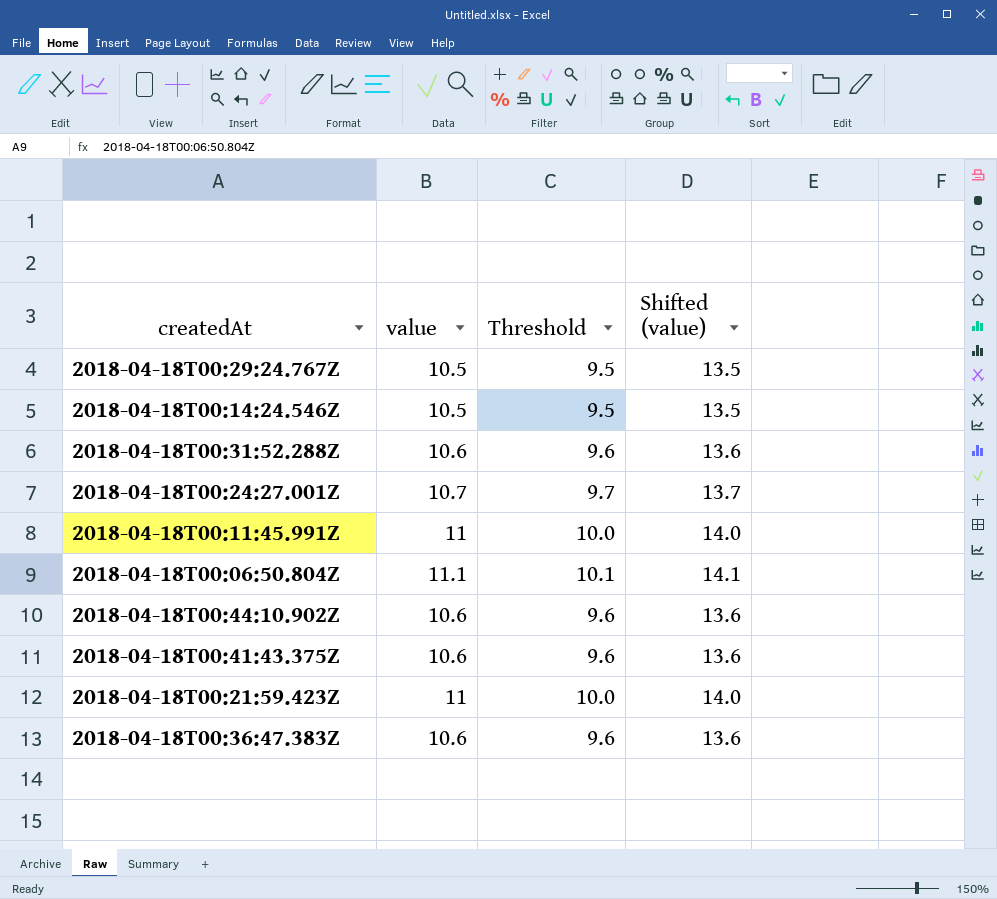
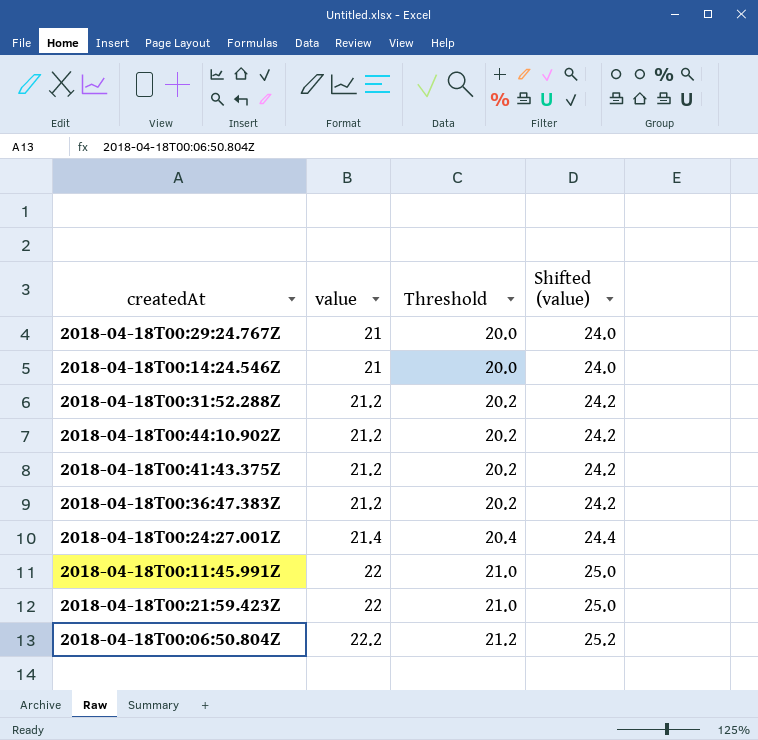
row order: none -> value ascending
2018-04-18T00:29:24.767Z | value: 10.5 -> 21
2018-04-18T00:29:24.767Z | Threshold: 9.5 -> 20.0
2018-04-18T00:29:24.767Z | Shifted (value): 13.5 -> 24.0
2018-04-18T00:14:24.546Z | value: 10.5 -> 21
2018-04-18T00:14:24.546Z | Threshold: 9.5 -> 20.0
2018-04-18T00:14:24.546Z | Shifted (value): 13.5 -> 24.0
2018-04-18T00:31:52.288Z | value: 10.6 -> 21.2
2018-04-18T00:31:52.288Z | Threshold: 9.6 -> 20.2
2018-04-18T00:31:52.288Z | Shifted (value): 13.6 -> 24.2
2018-04-18T00:44:10.902Z | value: 10.6 -> 21.2
2018-04-18T00:44:10.902Z | Threshold: 9.6 -> 20.2
2018-04-18T00:44:10.902Z | Shifted (value): 13.6 -> 24.2
2018-04-18T00:41:43.375Z | value: 10.6 -> 21.2
2018-04-18T00:41:43.375Z | Threshold: 9.6 -> 20.2
2018-04-18T00:41:43.375Z | Shifted (value): 13.6 -> 24.2
2018-04-18T00:36:47.383Z | value: 10.6 -> 21.2
2018-04-18T00:36:47.383Z | Threshold: 9.6 -> 20.2
2018-04-18T00:36:47.383Z | Shifted (value): 13.6 -> 24.2
2018-04-18T00:24:27.001Z | value: 10.7 -> 21.4
2018-04-18T00:24:27.001Z | Threshold: 9.7 -> 20.4
2018-04-18T00:24:27.001Z | Shifted (value): 13.7 -> 24.4
2018-04-18T00:11:45.991Z | value: 11 -> 22
2018-04-18T00:11:45.991Z | Threshold: 10.0 -> 21.0
2018-04-18T00:11:45.991Z | Shifted (value): 14.0 -> 25.0
2018-04-18T00:21:59.423Z | value: 11 -> 22
2018-04-18T00:21:59.423Z | Threshold: 10.0 -> 21.0
2018-04-18T00:21:59.423Z | Shifted (value): 14.0 -> 25.0
2018-04-18T00:06:50.804Z | value: 11.1 -> 22.2
2018-04-18T00:06:50.804Z | Threshold: 10.1 -> 21.2
2018-04-18T00:06:50.804Z | Shifted (value): 14.1 -> 25.2

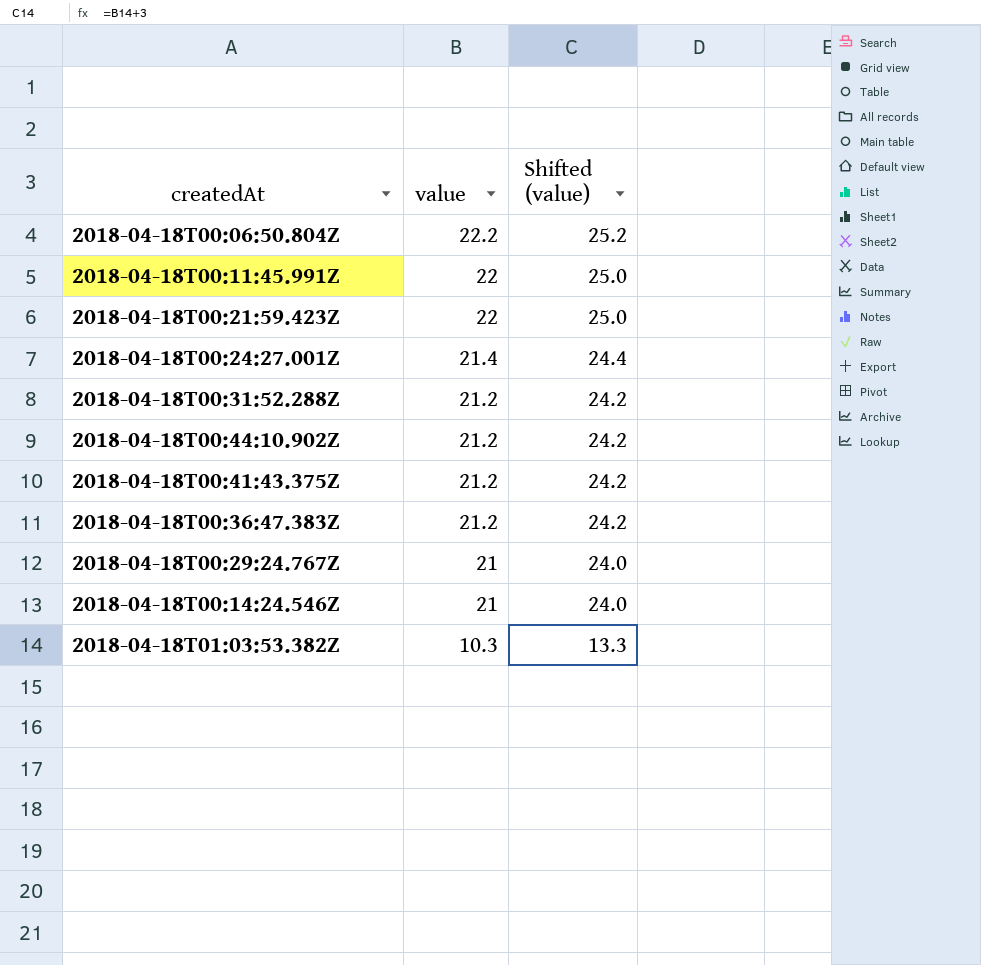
row order: value ascending -> value descending
column Threshold | formula: [value] - 1 -> none
row 2018-04-18T01:03:53.382Z: none -> 10.3 | 13.3

